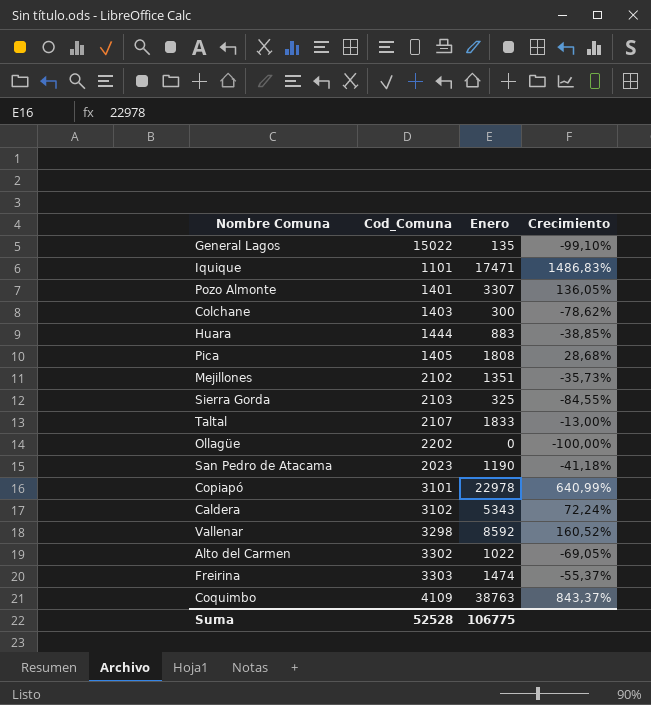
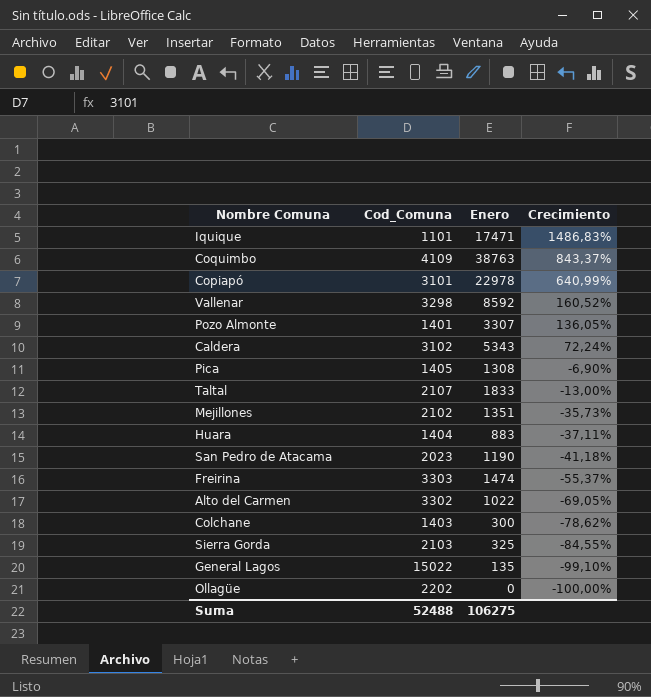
row order: none -> Crecimiento descending
Pica | Enero: 1808 -> 1308
Pica | Crecimiento: 28,68% -> -6,90%
Huara | Cod_Comuna: 1444 -> 1404
Huara | Crecimiento: -38,85% -> -37,11%
Suma | Cod_Comuna: 52528 -> 52488
Suma | Enero: 106775 -> 106275

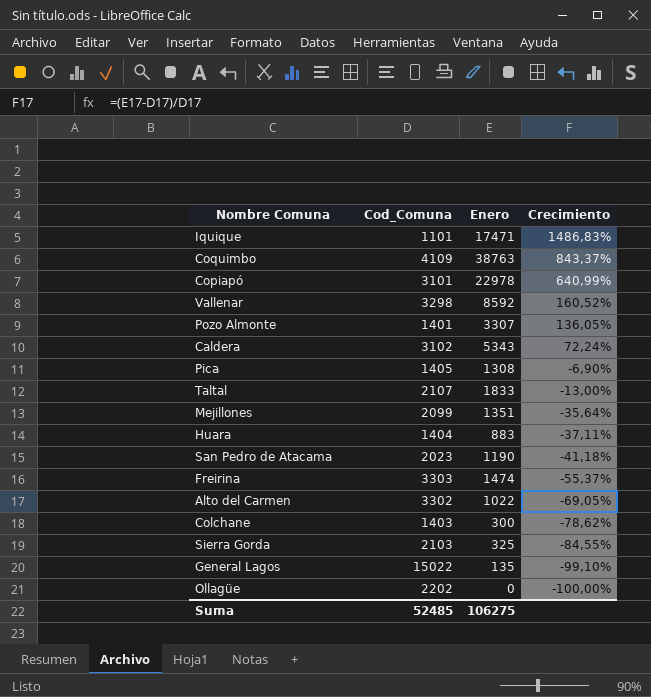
Mejillones | Cod_Comuna: 2102 -> 2099
Mejillones | Crecimiento: -35,73% -> -35,64%
Suma | Cod_Comuna: 52488 -> 52485

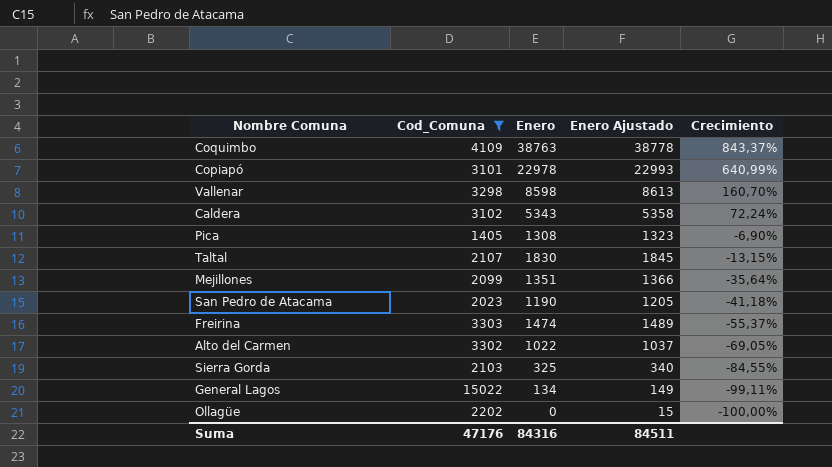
filter: none -> Cod_Comuna >= 1405
column Enero Ajustado | formula: none -> [Enero] + 15
Vallenar | Enero: 8592 -> 8598
Vallenar | Crecimiento: 160,52% -> 160,70%
Taltal | Enero: 1833 -> 1830
Taltal | Crecimiento: -13,00% -> -13,15%
General Lagos | Enero: 135 -> 134
General Lagos | Crecimiento: -99,10% -> -99,11%
Suma | Cod_Comuna: 52485 -> 47176
Suma | Enero: 106275 -> 84316

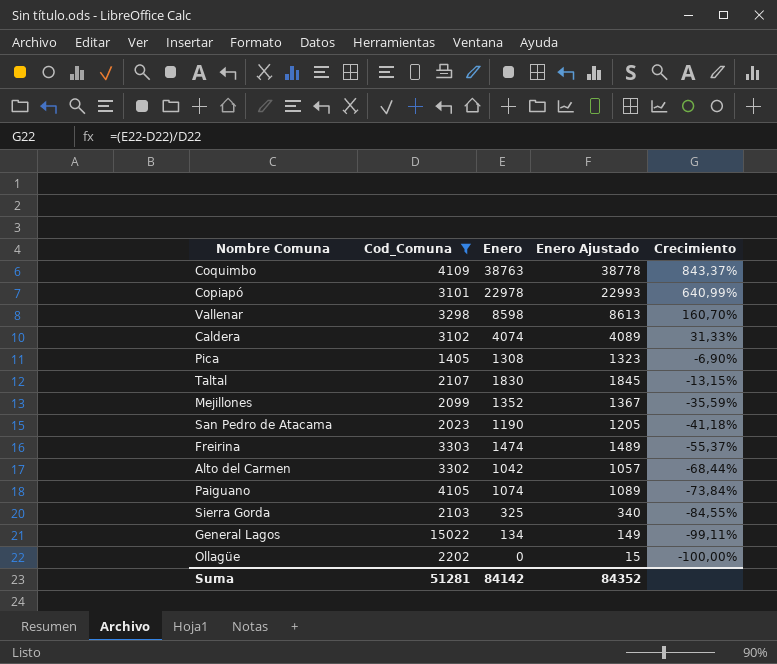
Caldera | Enero: 5343 -> 4074
Caldera | Enero Ajustado: 5358 -> 4089
Caldera | Crecimiento: 72,24% -> 31,33%
Mejillones | Enero: 1351 -> 1352
Mejillones | Enero Ajustado: 1366 -> 1367
Mejillones | Crecimiento: -35,64% -> -35,59%
Alto del Carmen | Enero: 1022 -> 1042
Alto del Carmen | Enero Ajustado: 1037 -> 1057
Alto del Carmen | Crecimiento: -69,05% -> -68,44%
row Paiguano: none -> 4105 | 1074 | 1089 | -73,84%
Suma | Cod_Comuna: 47176 -> 51281
Suma | Enero: 84316 -> 84142
Suma | Enero Ajustado: 84511 -> 84352

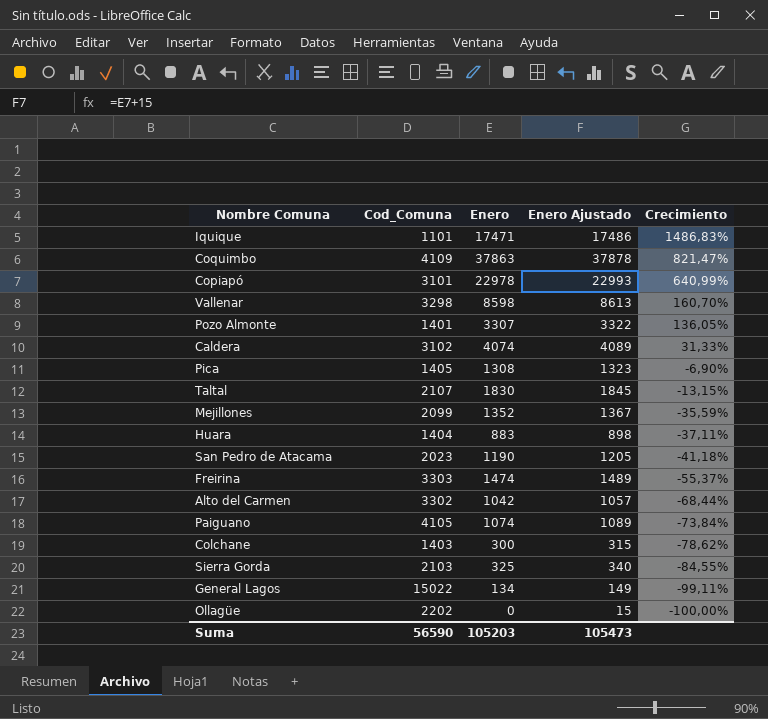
filter: Cod_Comuna >= 1405 -> none
Coquimbo | Enero: 38763 -> 37863
Coquimbo | Enero Ajustado: 38778 -> 37878
Coquimbo | Crecimiento: 843,37% -> 821,47%
Suma | Cod_Comuna: 51281 -> 56590
Suma | Enero: 84142 -> 105203
Suma | Enero Ajustado: 84352 -> 105473

